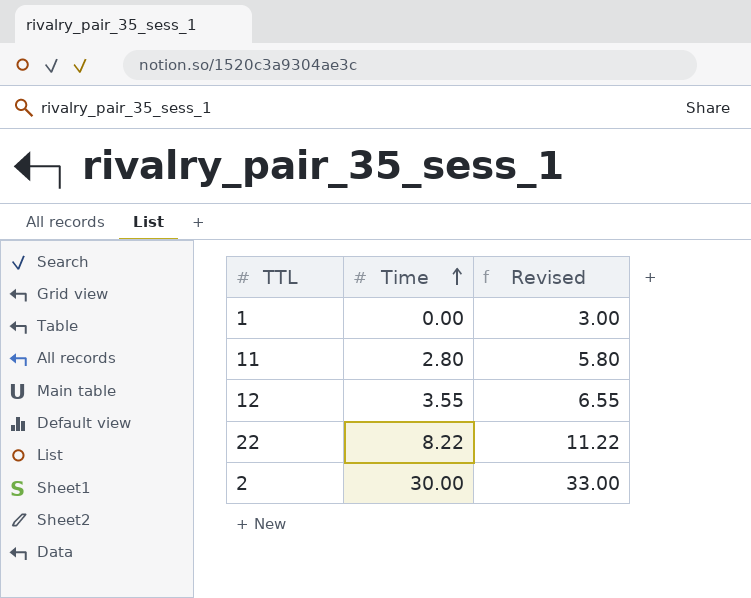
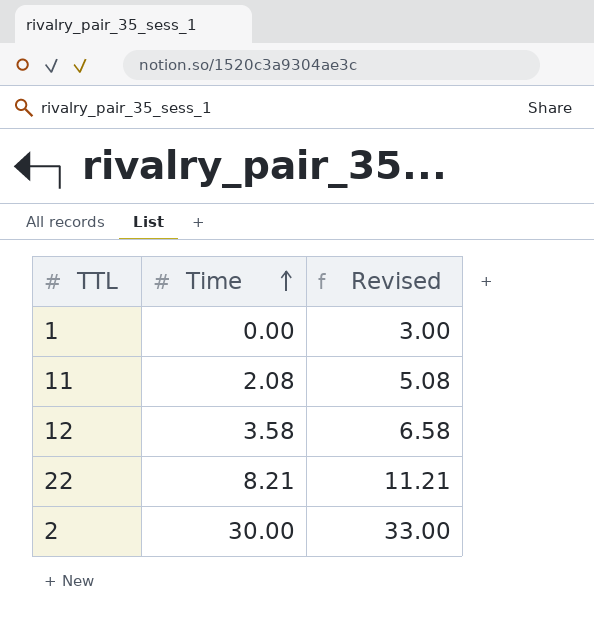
11 | Time: 2.80 -> 2.08
11 | Revised: 5.80 -> 5.08
12 | Time: 3.55 -> 3.58
12 | Revised: 6.55 -> 6.58
22 | Time: 8.22 -> 8.21
22 | Revised: 11.22 -> 11.21

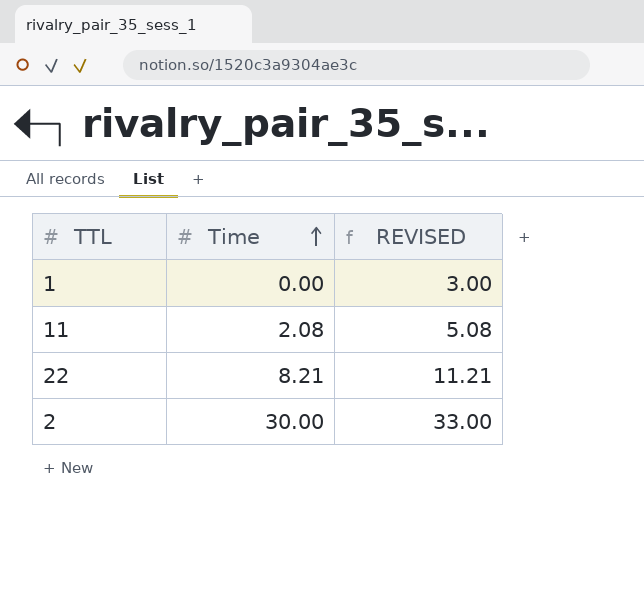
column name: Revised -> REVISED
row 12: 3.58 | 6.58 -> none

